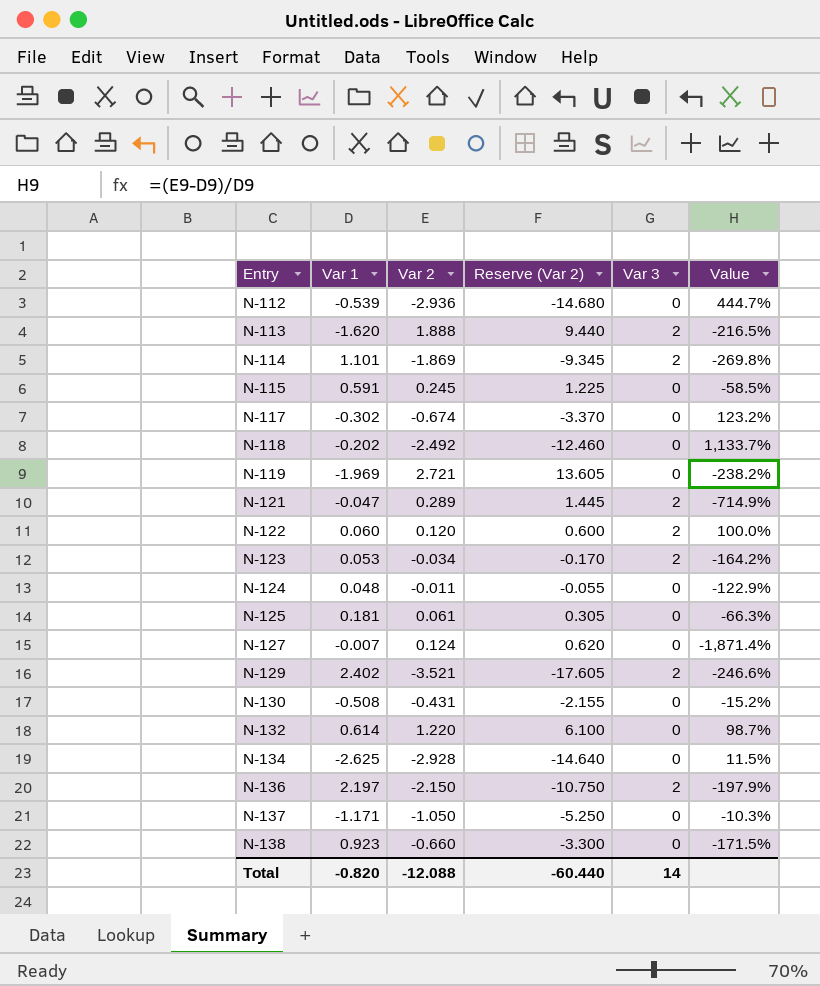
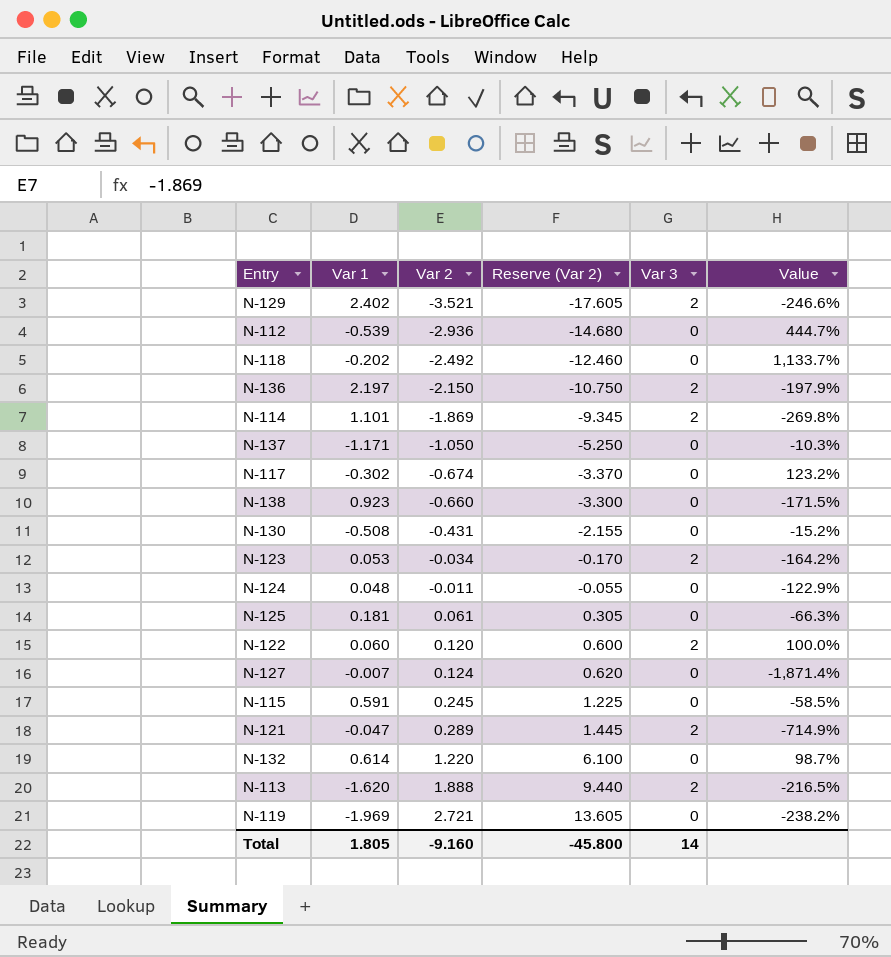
row order: Entry ascending -> Var 2 ascending
row N-134: -2.625 | -2.928 | -14.640 | 0 | 11.5% -> none
Total | Var 1: -0.820 -> 1.805
Total | Var 2: -12.088 -> -9.160
Total | Reserve (Var 2): -60.440 -> -45.800

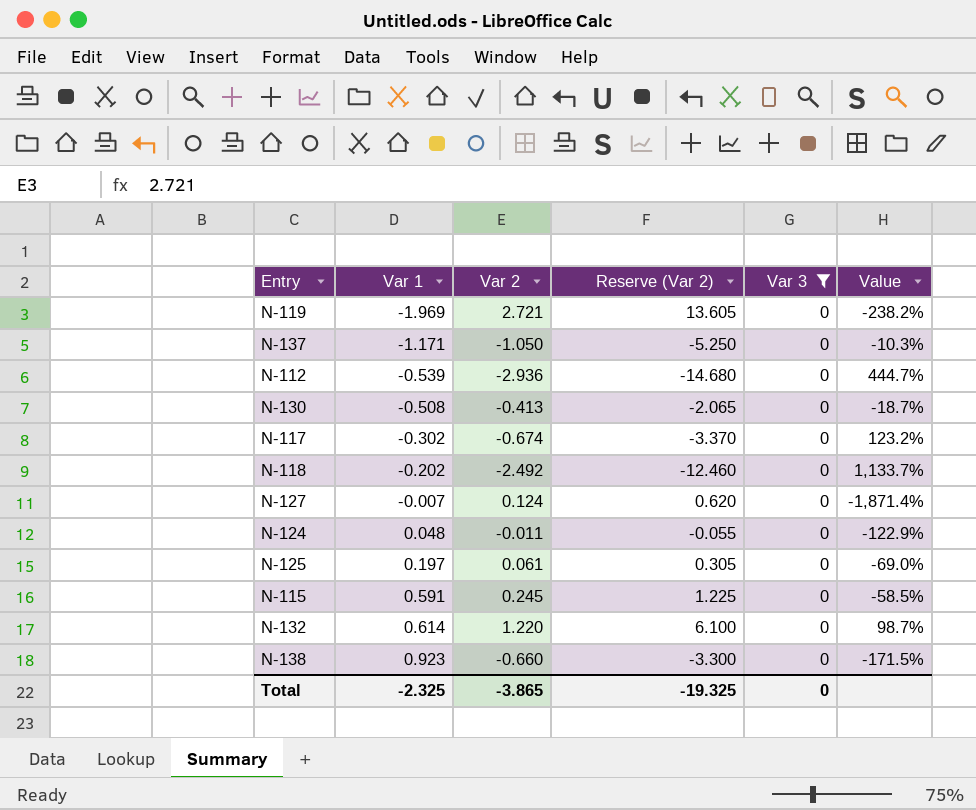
filter: none -> Var 3 = 0
row order: Var 2 ascending -> Var 1 ascending
N-130 | Var 2: -0.431 -> -0.413
N-130 | Reserve (Var 2): -2.155 -> -2.065
N-130 | Value: -15.2% -> -18.7%
N-125 | Var 1: 0.181 -> 0.197
N-125 | Value: -66.3% -> -69.0%
Total | Var 1: 1.805 -> -2.325
Total | Var 2: -9.160 -> -3.865
Total | Reserve (Var 2): -45.800 -> -19.325
Total | Var 3: 14 -> 0

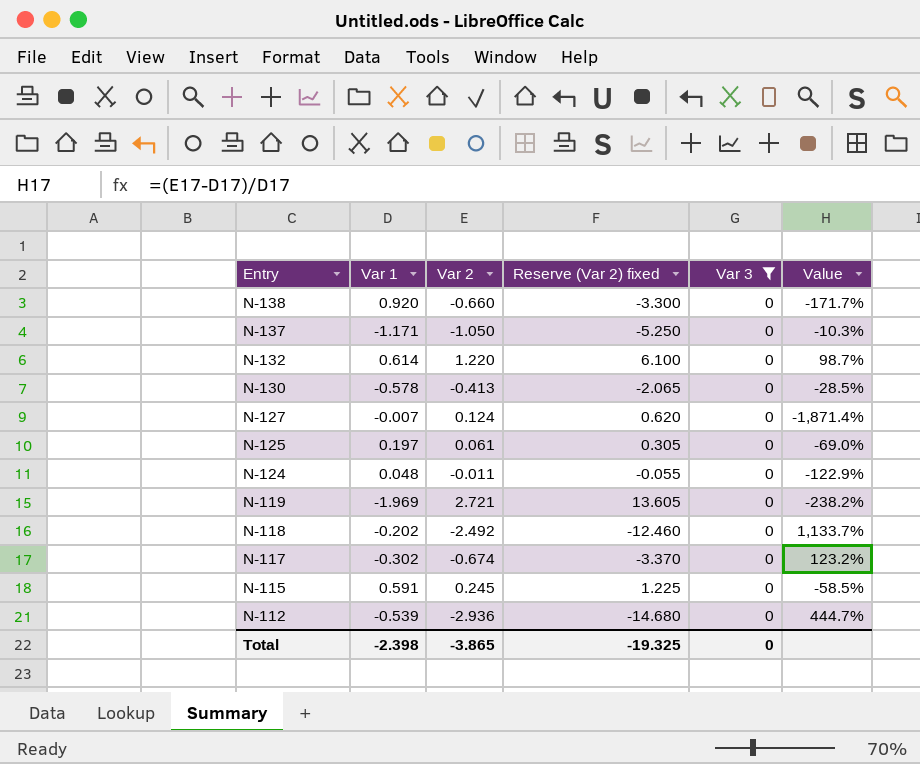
row order: Var 1 ascending -> Entry descending
column name: Reserve (Var 2) -> Reserve (Var 2) fixed
N-138 | Var 1: 0.923 -> 0.920
N-138 | Value: -171.5% -> -171.7%
N-130 | Var 1: -0.508 -> -0.578
N-130 | Value: -18.7% -> -28.5%
Total | Var 1: -2.325 -> -2.398

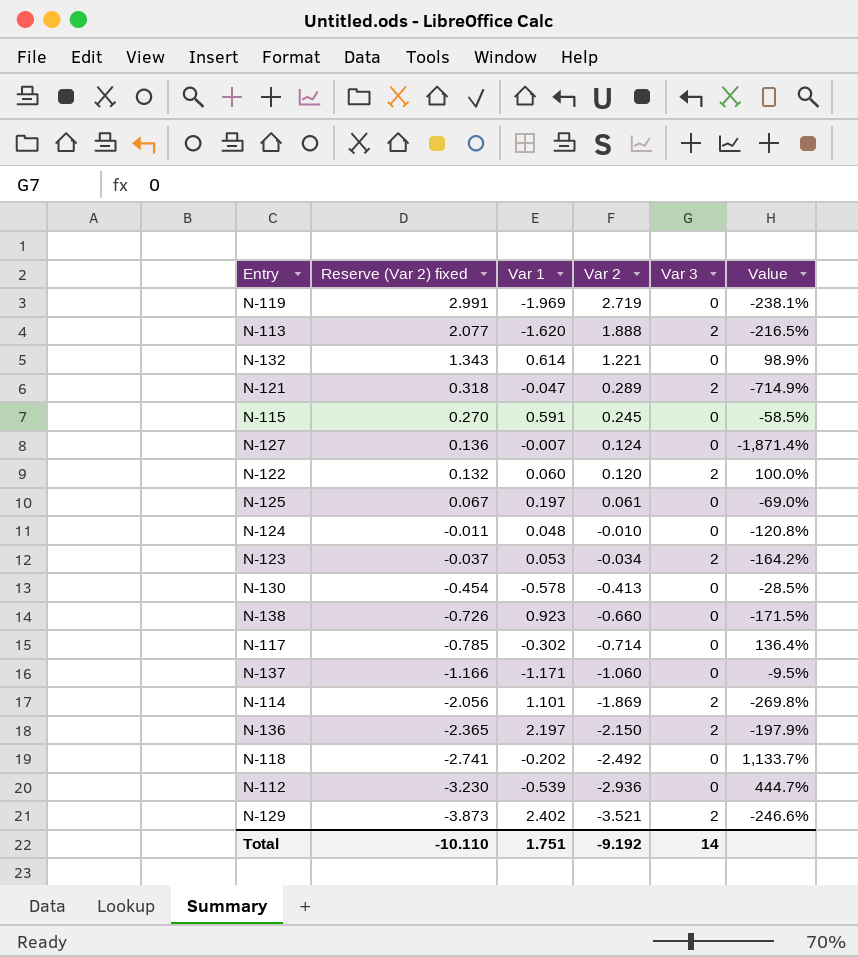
filter: Var 3 = 0 -> none
row order: Entry descending -> Reserve (Var 2) fixed descending
column Reserve (Var 2) fixed | formula: [Var 2] * 5 -> [Var 2] * 1.1
column Reserve (Var 2) fixed | position: 4 -> 2
N-119 | Var 2: 2.721 -> 2.719
N-119 | Value: -238.2% -> -238.1%
N-132 | Var 2: 1.220 -> 1.221
N-132 | Value: 98.7% -> 98.9%
N-124 | Var 2: -0.011 -> -0.010
N-124 | Value: -122.9% -> -120.8%
N-138 | Var 1: 0.920 -> 0.923
N-138 | Value: -171.7% -> -171.5%
N-117 | Var 2: -0.674 -> -0.714
N-117 | Value: 123.2% -> 136.4%
N-137 | Var 2: -1.050 -> -1.060
N-137 | Value: -10.3% -> -9.5%
Total | Reserve (Var 2) fixed: -19.325 -> -10.110
Total | Var 1: -2.398 -> 1.751
Total | Var 2: -3.865 -> -9.192
Total | Var 3: 0 -> 14

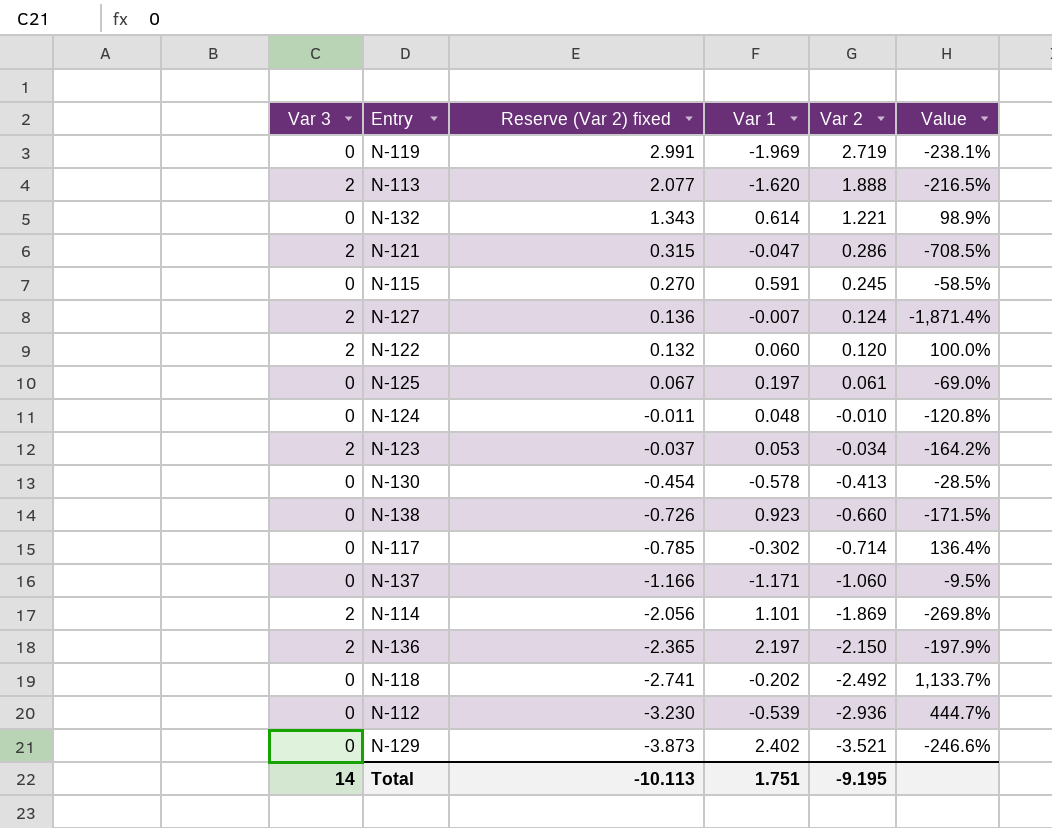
column Var 3 | position: 5 -> 1
N-121 | Reserve (Var 2) fixed: 0.318 -> 0.315
N-121 | Var 2: 0.289 -> 0.286
N-121 | Value: -714.9% -> -708.5%
N-127 | Var 3: 0 -> 2
N-129 | Var 3: 2 -> 0
Total | Reserve (Var 2) fixed: -10.110 -> -10.113
Total | Var 2: -9.192 -> -9.195

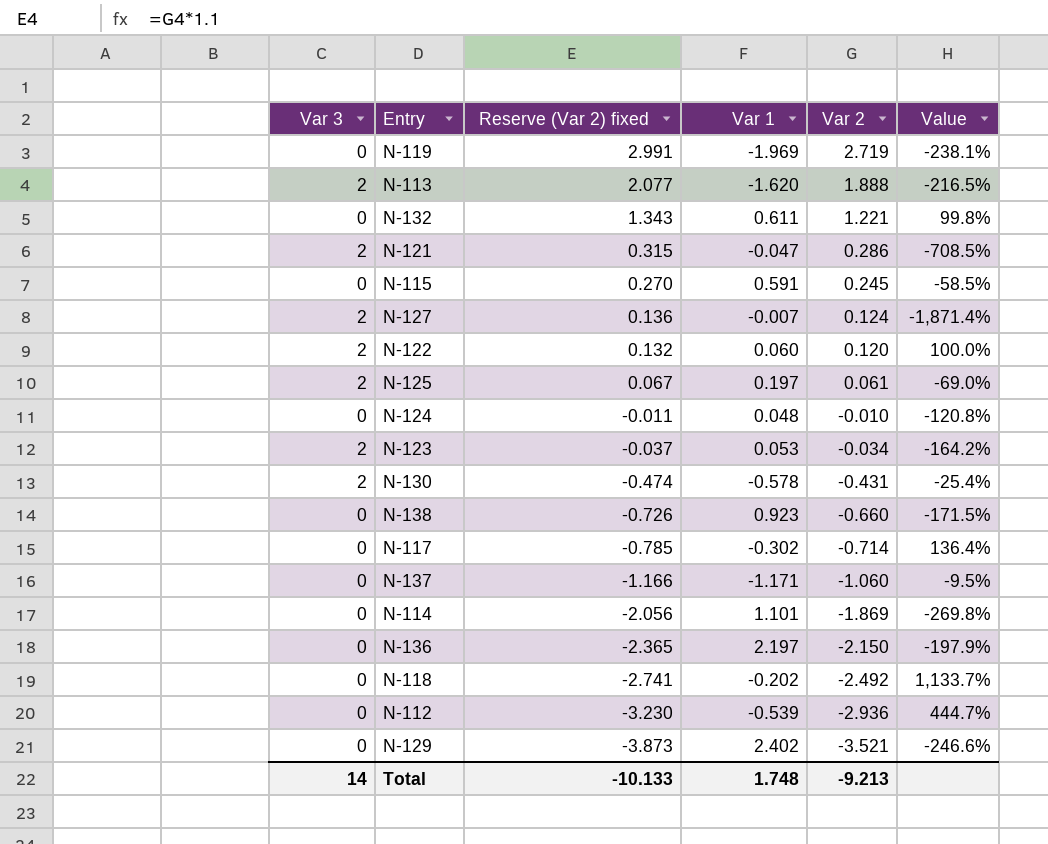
N-132 | Var 1: 0.614 -> 0.611
N-132 | Value: 98.9% -> 99.8%
N-125 | Var 3: 0 -> 2
N-130 | Var 3: 0 -> 2
N-130 | Reserve (Var 2) fixed: -0.454 -> -0.474
N-130 | Var 2: -0.413 -> -0.431
N-130 | Value: -28.5% -> -25.4%
N-114 | Var 3: 2 -> 0
N-136 | Var 3: 2 -> 0
Total | Reserve (Var 2) fixed: -10.113 -> -10.133
Total | Var 1: 1.751 -> 1.748
Total | Var 2: -9.195 -> -9.213

